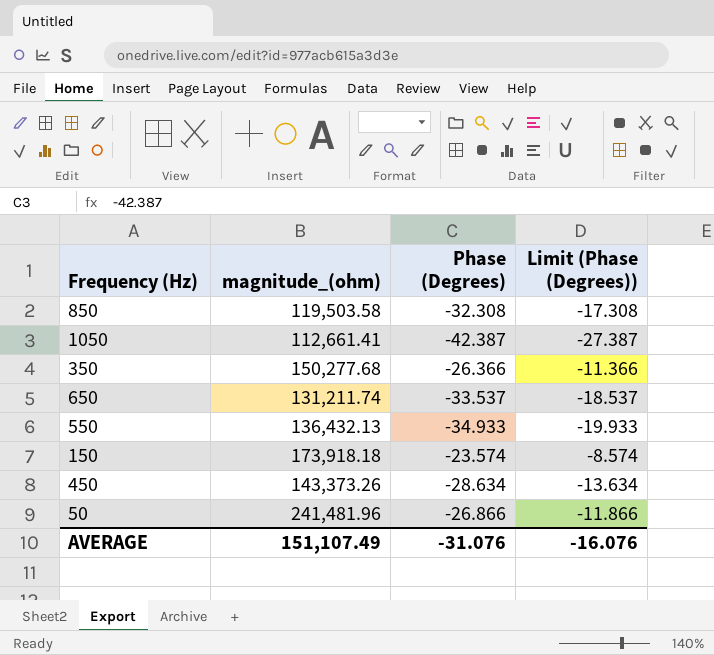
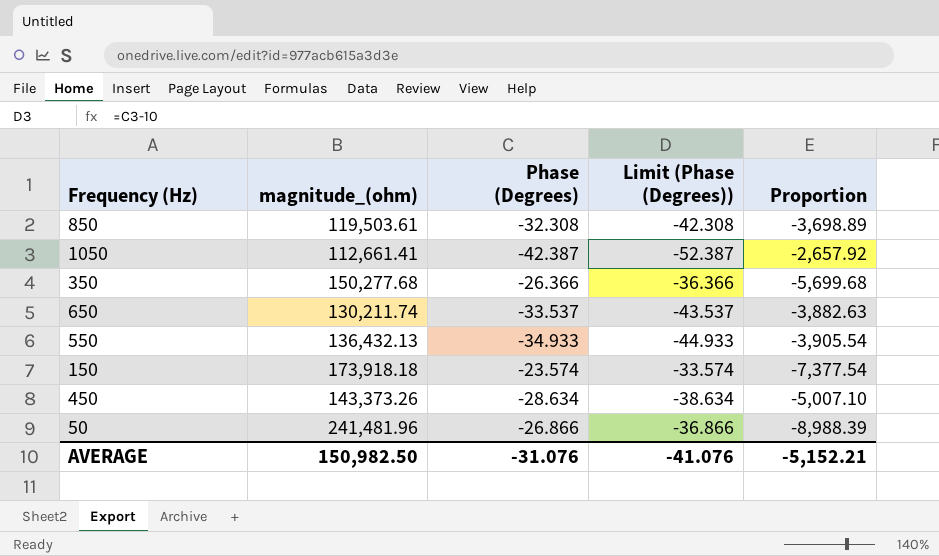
column Limit (Phase (Degrees)) | formula: [Phase (Degrees)] + 15 -> [Phase (Degrees)] - 10
column Proportion | formula: none -> [magnitude_(ohm)] / [Phase (Degrees)]
850 | magnitude_(ohm): 119,503.58 -> 119,503.61
650 | magnitude_(ohm): 131,211.74 -> 130,211.74
AVERAGE | magnitude_(ohm): 151,107.49 -> 150,982.50
AVERAGE | Limit (Phase (Degrees)): -16.076 -> -41.076

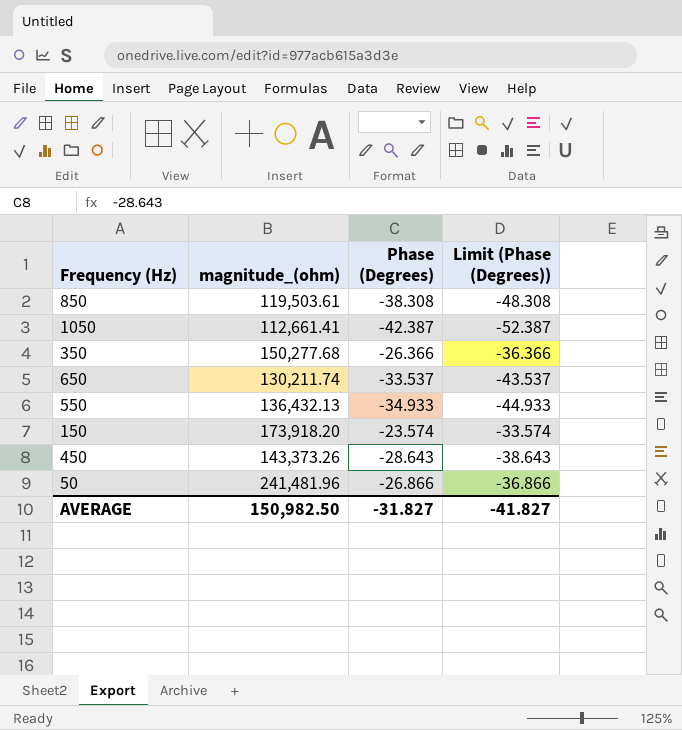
column Proportion | formula: [magnitude_(ohm)] / [Phase (Degrees)] -> none
850 | Phase (Degrees): -32.308 -> -38.308
850 | Limit (Phase (Degrees)): -42.308 -> -48.308
150 | magnitude_(ohm): 173,918.18 -> 173,918.20
450 | Phase (Degrees): -28.634 -> -28.643
450 | Limit (Phase (Degrees)): -38.634 -> -38.643
AVERAGE | Phase (Degrees): -31.076 -> -31.827
AVERAGE | Limit (Phase (Degrees)): -41.076 -> -41.827

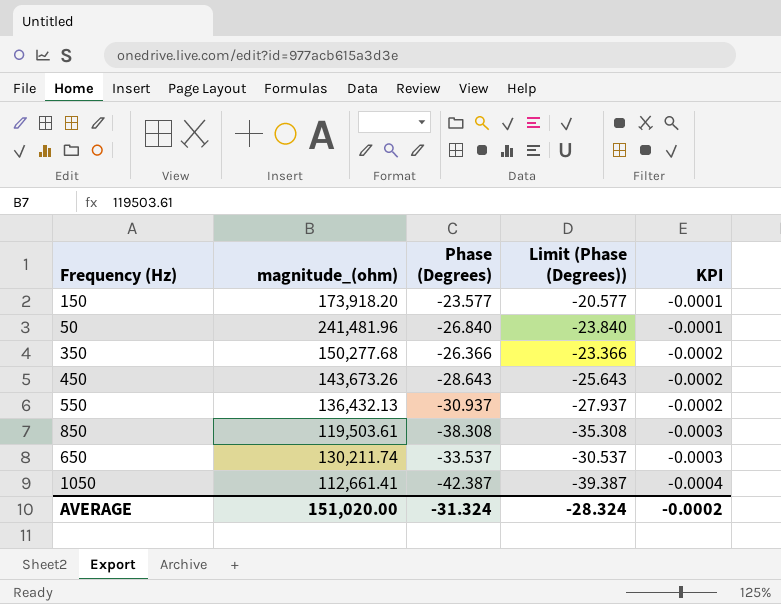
row order: none -> KPI descending
column Limit (Phase (Degrees)) | formula: [Phase (Degrees)] - 10 -> [Phase (Degrees)] + 3
column KPI | formula: none -> [Phase (Degrees)] / [magnitude_(ohm)]
150 | Phase (Degrees): -23.574 -> -23.577
50 | Phase (Degrees): -26.866 -> -26.840
450 | magnitude_(ohm): 143,373.26 -> 143,673.26
550 | Phase (Degrees): -34.933 -> -30.937
AVERAGE | magnitude_(ohm): 150,982.50 -> 151,020.00
AVERAGE | Phase (Degrees): -31.827 -> -31.324
AVERAGE | Limit (Phase (Degrees)): -41.827 -> -28.324

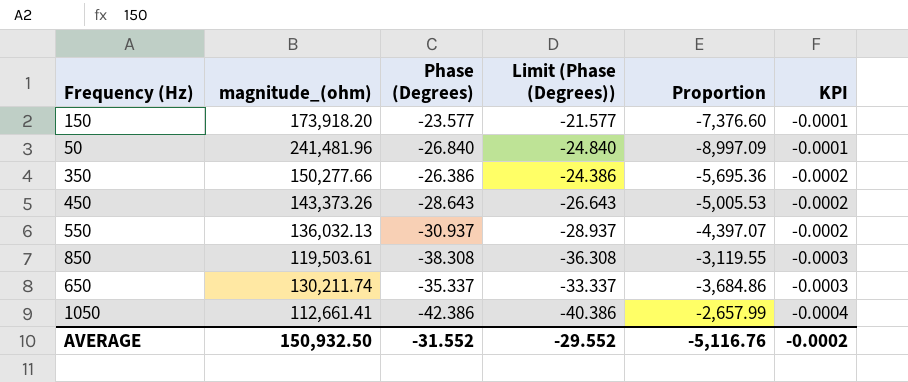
column Limit (Phase (Degrees)) | formula: [Phase (Degrees)] + 3 -> [Phase (Degrees)] + 2
column Proportion | formula: none -> [magnitude_(ohm)] / [Phase (Degrees)]
350 | magnitude_(ohm): 150,277.68 -> 150,277.66
350 | Phase (Degrees): -26.366 -> -26.386
450 | magnitude_(ohm): 143,673.26 -> 143,373.26
550 | magnitude_(ohm): 136,432.13 -> 136,032.13
650 | Phase (Degrees): -33.537 -> -35.337
1050 | Phase (Degrees): -42.387 -> -42.386
AVERAGE | magnitude_(ohm): 151,020.00 -> 150,932.50
AVERAGE | Phase (Degrees): -31.324 -> -31.552
AVERAGE | Limit (Phase (Degrees)): -28.324 -> -29.552

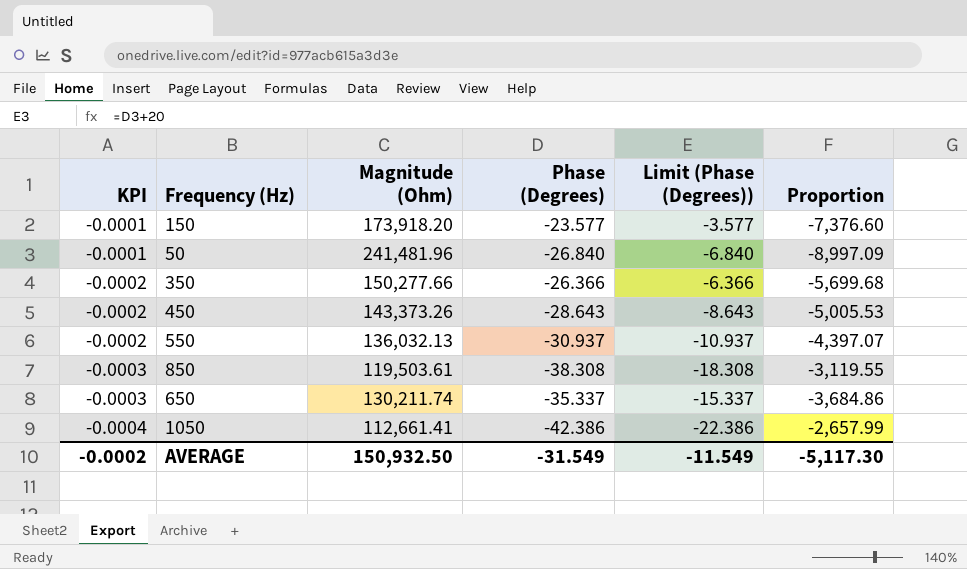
column KPI | position: 6 -> 1
column name: magnitude_(ohm) -> Magnitude (Ohm)
column Limit (Phase (Degrees)) | formula: [Phase (Degrees)] + 2 -> [Phase (Degrees)] + 20
350 | Phase (Degrees): -26.386 -> -26.366
350 | Proportion: -5,695.36 -> -5,699.68
AVERAGE | Phase (Degrees): -31.552 -> -31.549
AVERAGE | Limit (Phase (Degrees)): -29.552 -> -11.549
AVERAGE | Proportion: -5,116.76 -> -5,117.30

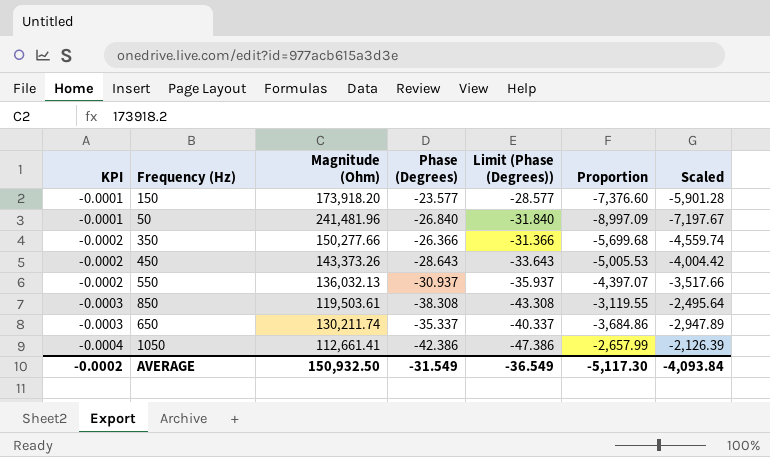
column Limit (Phase (Degrees)) | formula: [Phase (Degrees)] + 20 -> [Phase (Degrees)] - 5
column Scaled | formula: none -> [Proportion] * 0.8
AVERAGE | Limit (Phase (Degrees)): -11.549 -> -36.549

